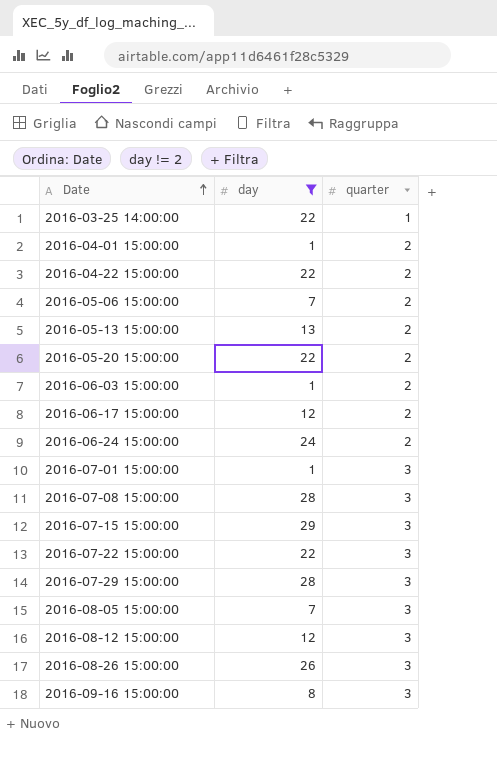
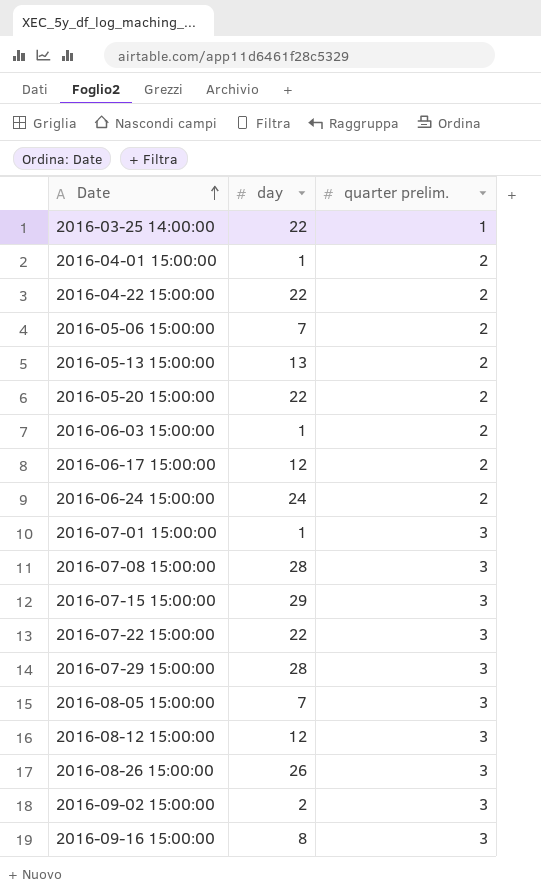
filter: day != 2 -> none
column name: quarter -> quarter prelim.

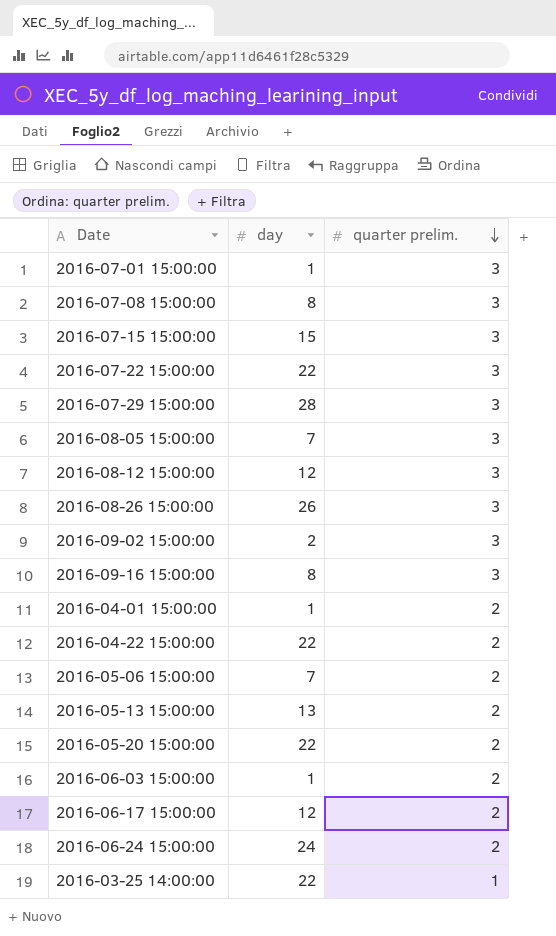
row order: Date ascending -> quarter prelim. descending
2016-07-08 15:00:00 | day: 28 -> 8
2016-07-15 15:00:00 | day: 29 -> 15

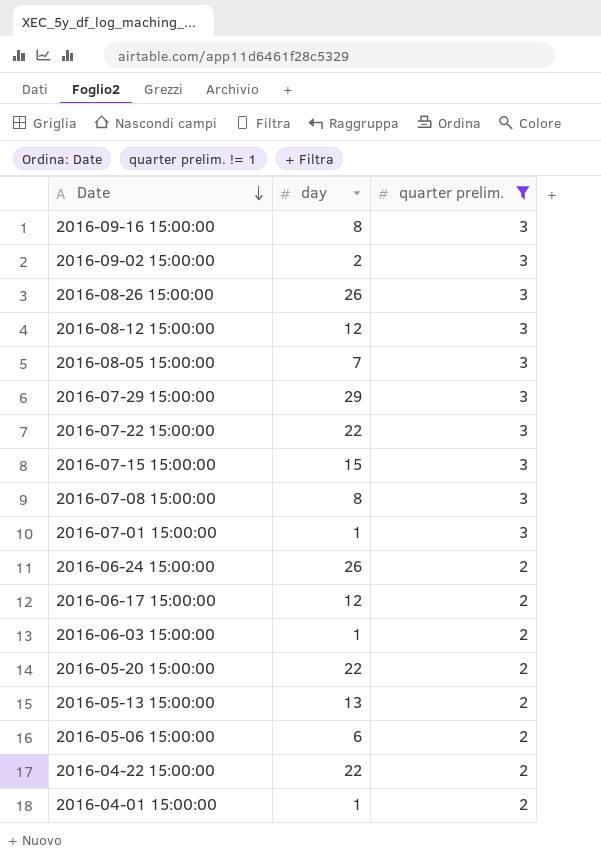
filter: none -> quarter prelim. != 1
row order: quarter prelim. descending -> Date descending
2016-07-29 15:00:00 | day: 28 -> 29
2016-06-24 15:00:00 | day: 24 -> 26
2016-05-06 15:00:00 | day: 7 -> 6

